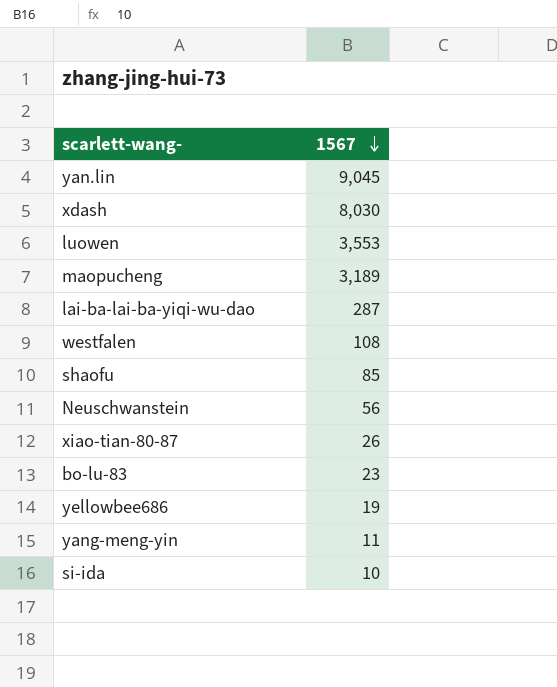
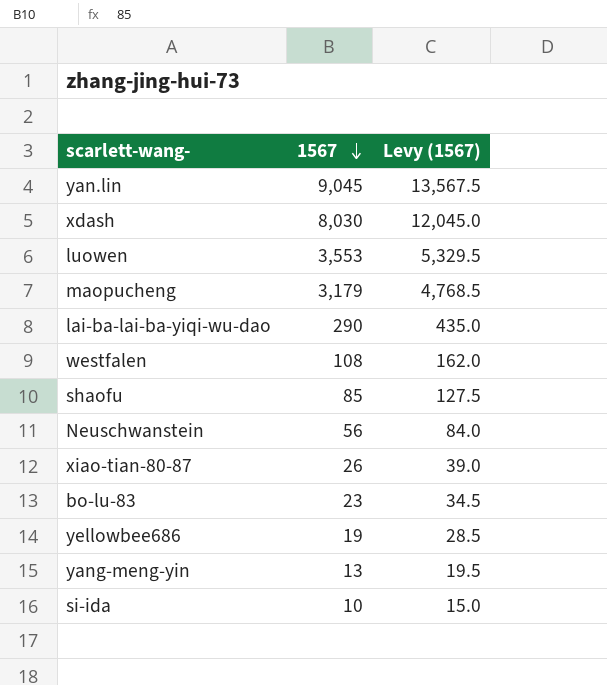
column Levy (1567) | formula: none -> [1567] * 1.5
maopucheng | 1567: 3,189 -> 3,179
lai-ba-lai-ba-yiqi-wu-dao | 1567: 287 -> 290
yang-meng-yin | 1567: 11 -> 13

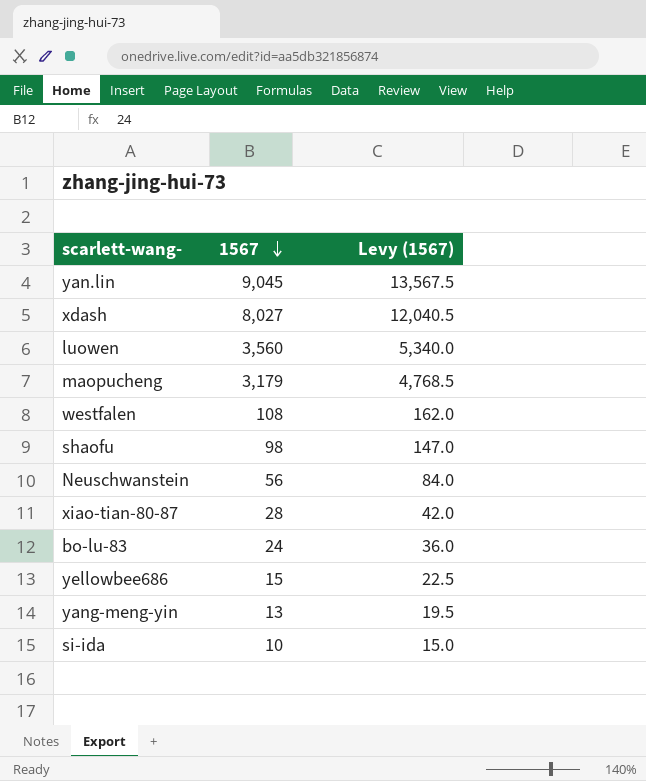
row lai-ba-lai-ba-yiqi-wu-dao: 290 | 435.0 -> none
xdash | 1567: 8,030 -> 8,027
xdash | Levy (1567): 12,045.0 -> 12,040.5
luowen | 1567: 3,553 -> 3,560
luowen | Levy (1567): 5,329.5 -> 5,340.0
shaofu | 1567: 85 -> 98
shaofu | Levy (1567): 127.5 -> 147.0
xiao-tian-80-87 | 1567: 26 -> 28
xiao-tian-80-87 | Levy (1567): 39.0 -> 42.0
bo-lu-83 | 1567: 23 -> 24
bo-lu-83 | Levy (1567): 34.5 -> 36.0
yellowbee686 | 1567: 19 -> 15
yellowbee686 | Levy (1567): 28.5 -> 22.5

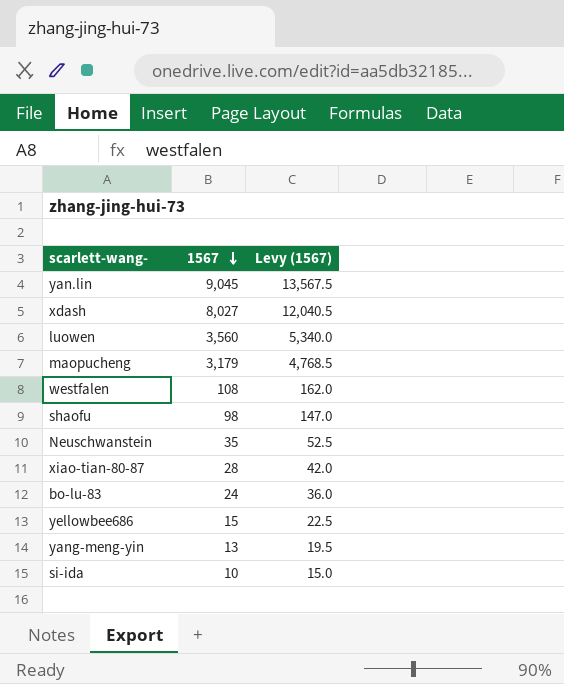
Neuschwanstein | 1567: 56 -> 35
Neuschwanstein | Levy (1567): 84.0 -> 52.5

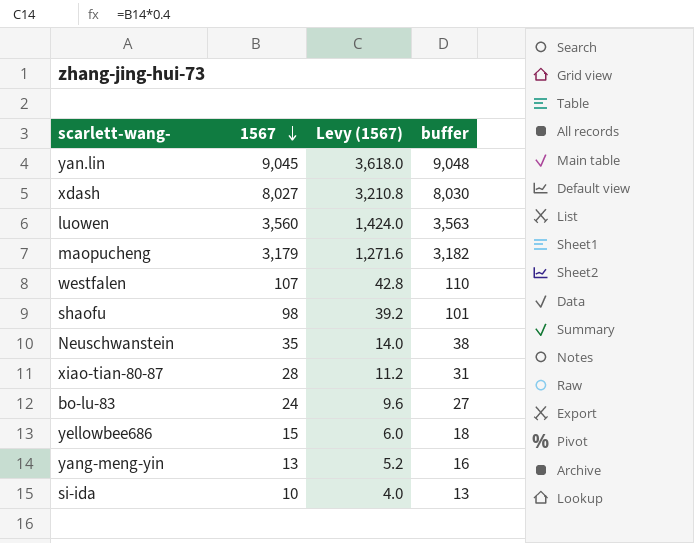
column Levy (1567) | formula: [1567] * 1.5 -> [1567] * 0.4
column buffer | formula: none -> [1567] + 3
westfalen | 1567: 108 -> 107

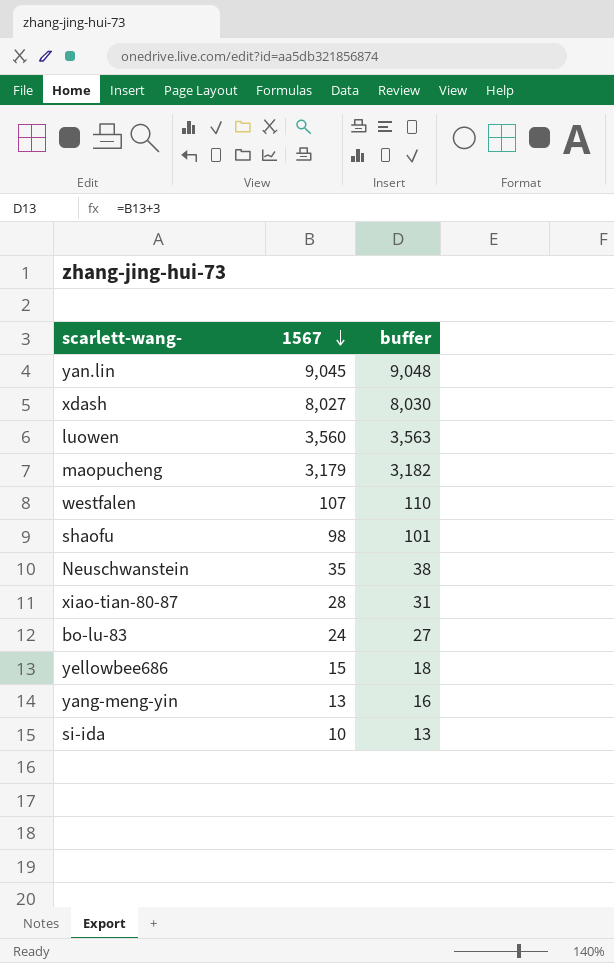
column Levy (1567) | formula: [1567] * 0.4 -> none

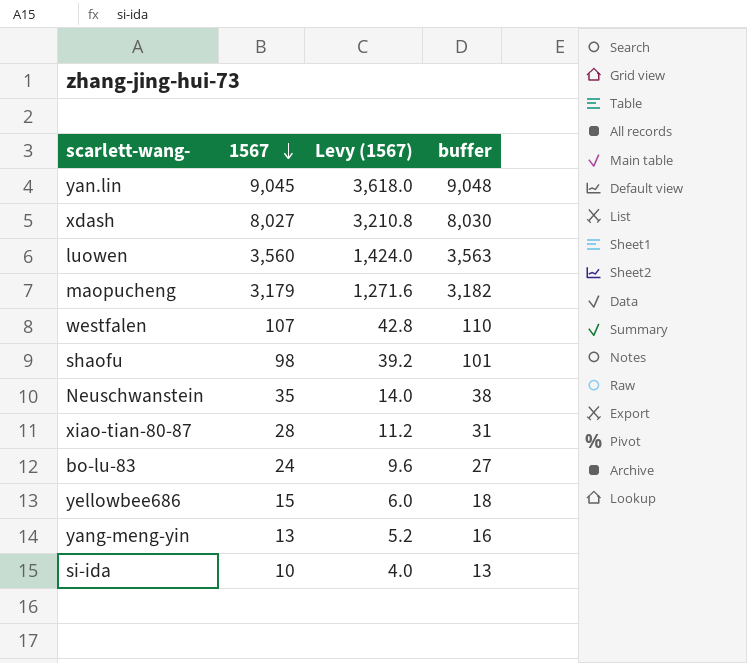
column Levy (1567) | formula: none -> [1567] * 0.4

